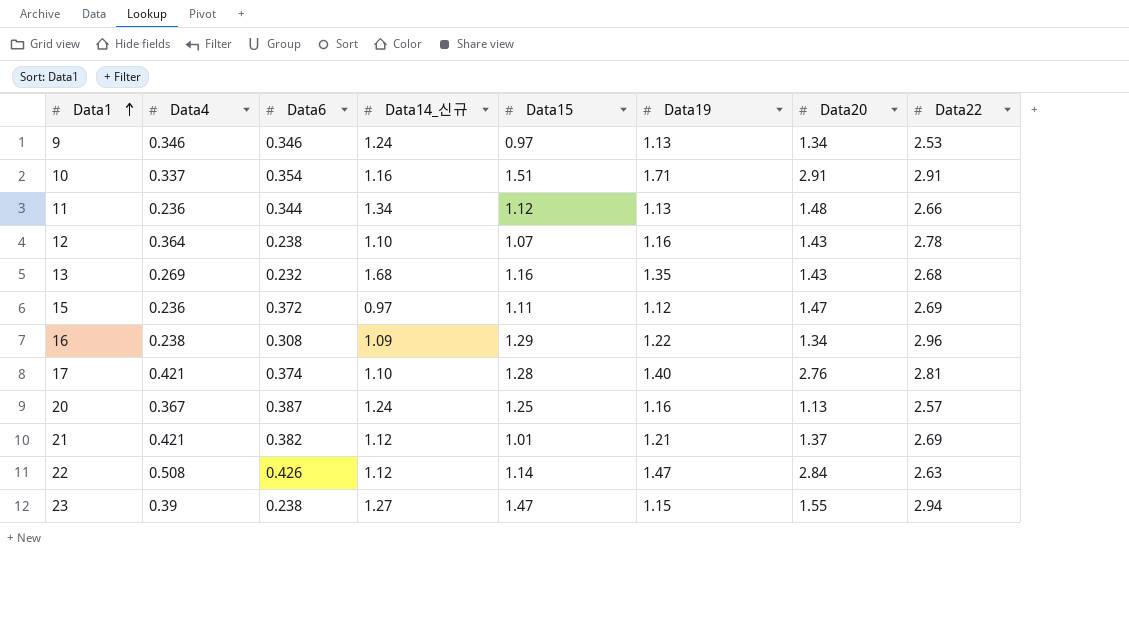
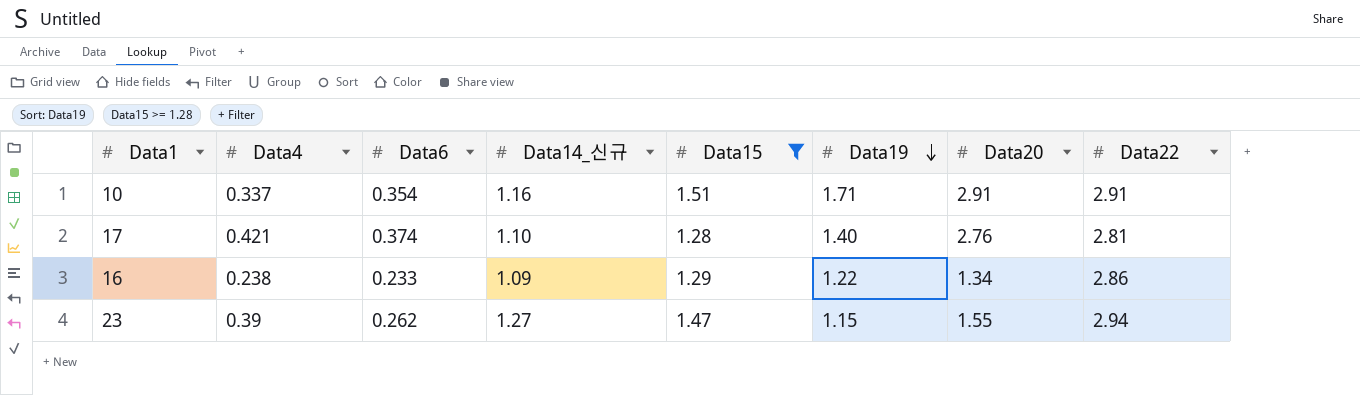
filter: none -> Data15 >= 1.28
row order: Data1 ascending -> Data19 descending
16 | Data6: 0.308 -> 0.233
16 | Data22: 2.96 -> 2.86
23 | Data6: 0.238 -> 0.262

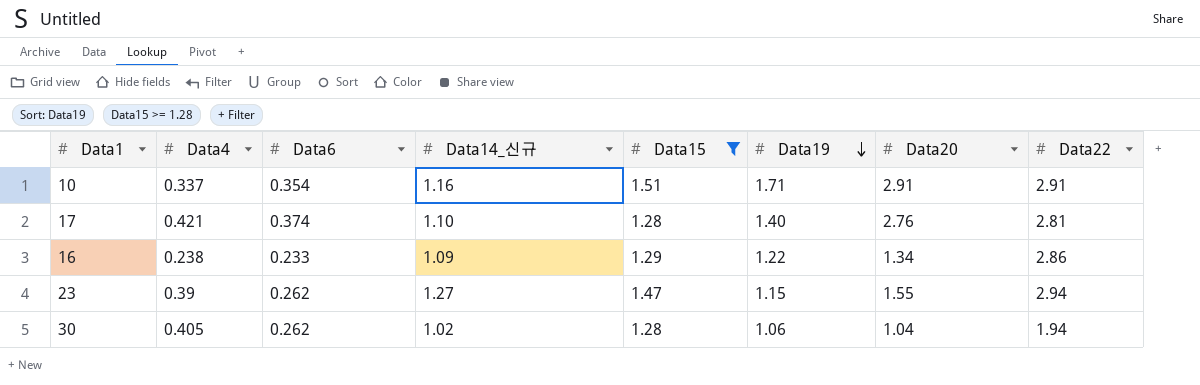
row 30: none -> 0.405 | 0.262 | 1.02 | 1.28 | 1.06 | 1.04 | 1.94

